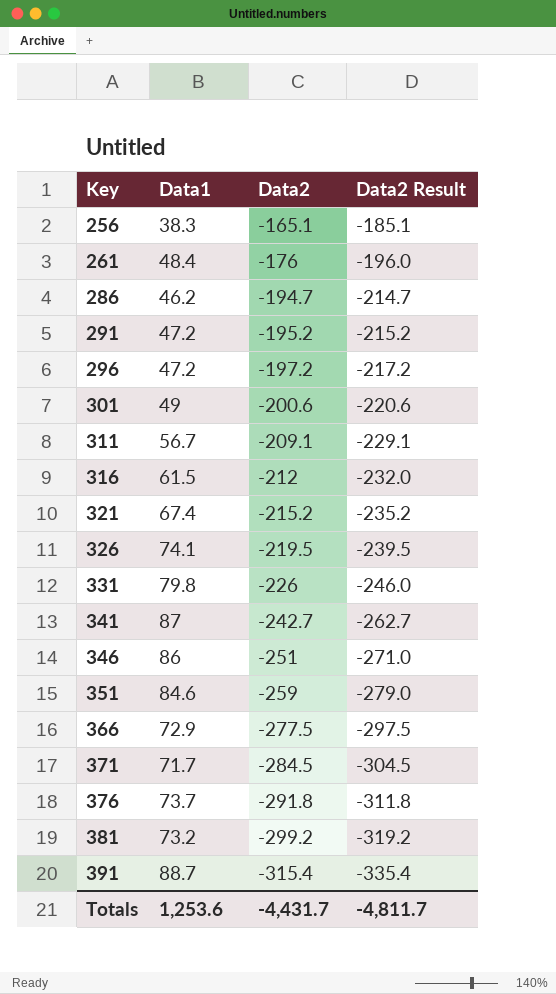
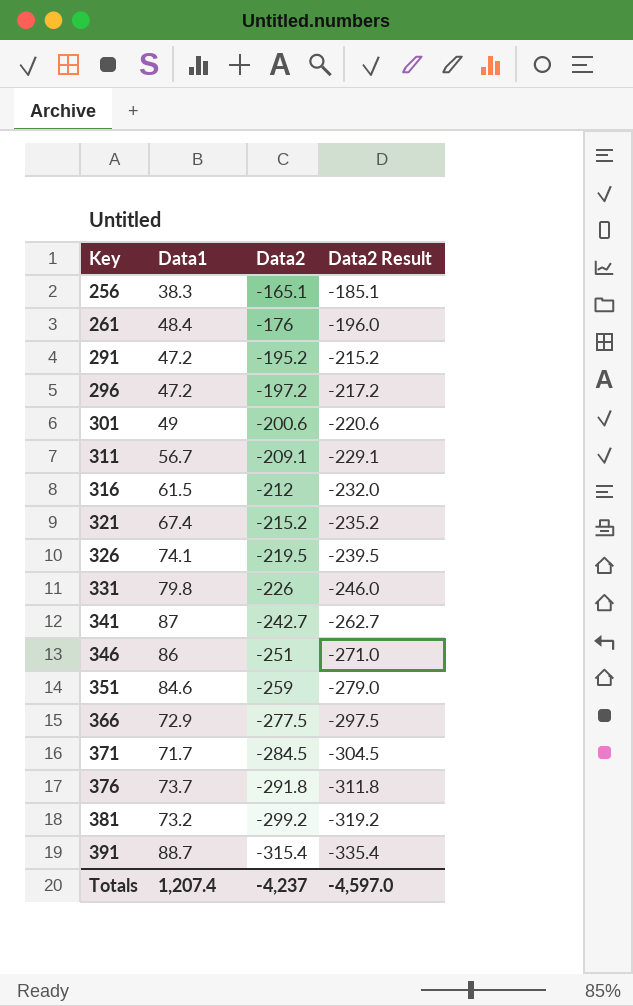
row 286: 46.2 | -194.7 | -214.7 -> none
Totals | Data1: 1,253.6 -> 1,207.4
Totals | Data2: -4,431.7 -> -4,237
Totals | Data2 Result: -4,811.7 -> -4,597.0

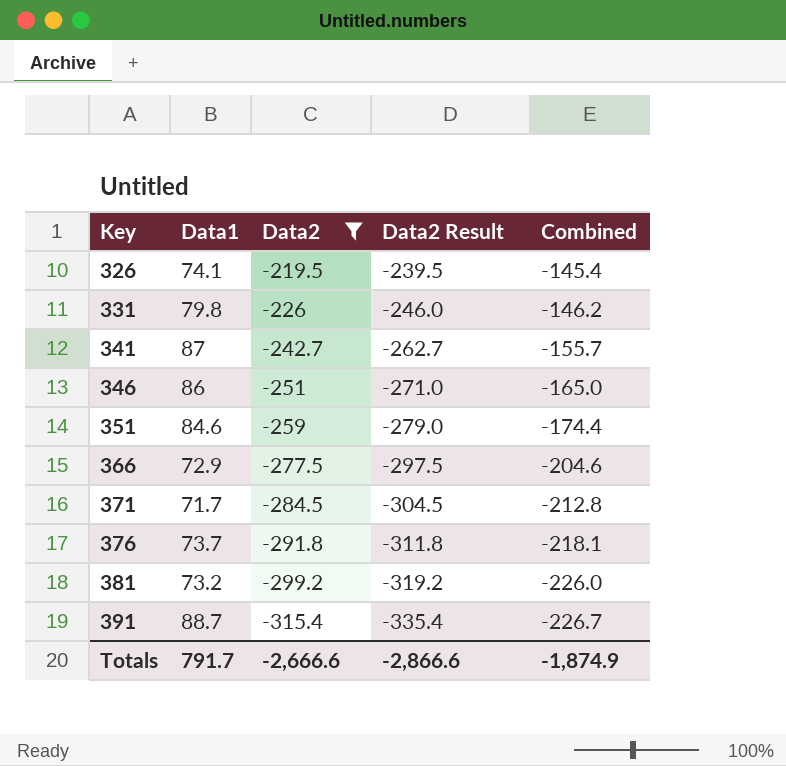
filter: none -> Data2 <= -219.5
column Combined | formula: none -> [Data1] + [Data2]
Totals | Data1: 1,207.4 -> 791.7
Totals | Data2: -4,237 -> -2,666.6
Totals | Data2 Result: -4,597.0 -> -2,866.6

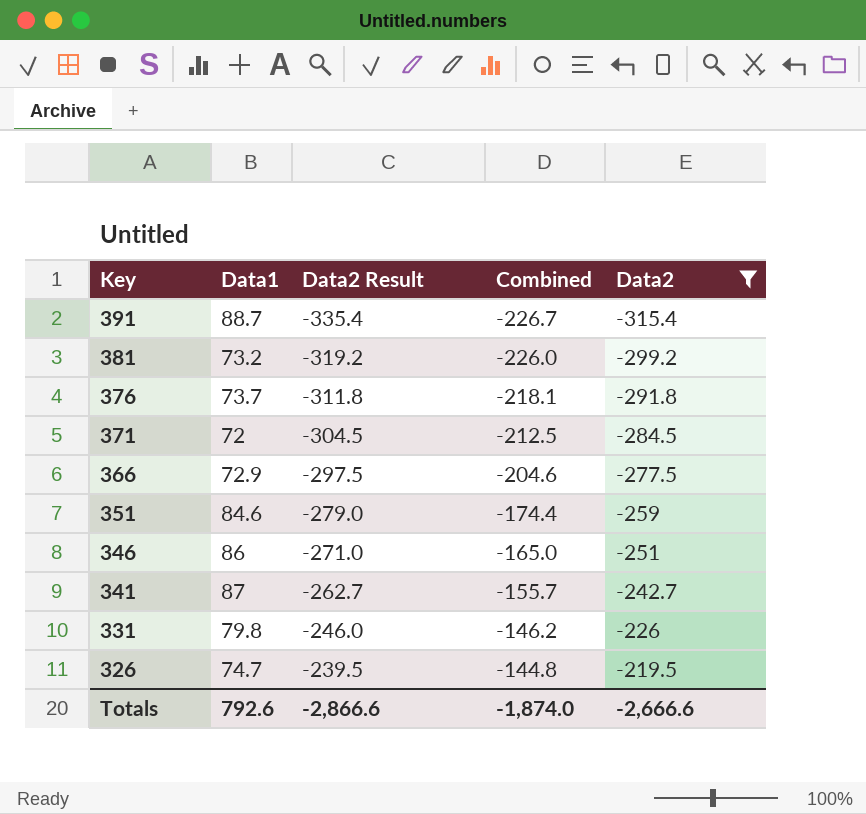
row order: Key ascending -> Key descending
column Data2 | position: 3 -> 5
371 | Data1: 71.7 -> 72
371 | Combined: -212.8 -> -212.5
326 | Data1: 74.1 -> 74.7
326 | Combined: -145.4 -> -144.8
Totals | Data1: 791.7 -> 792.6
Totals | Combined: -1,874.9 -> -1,874.0

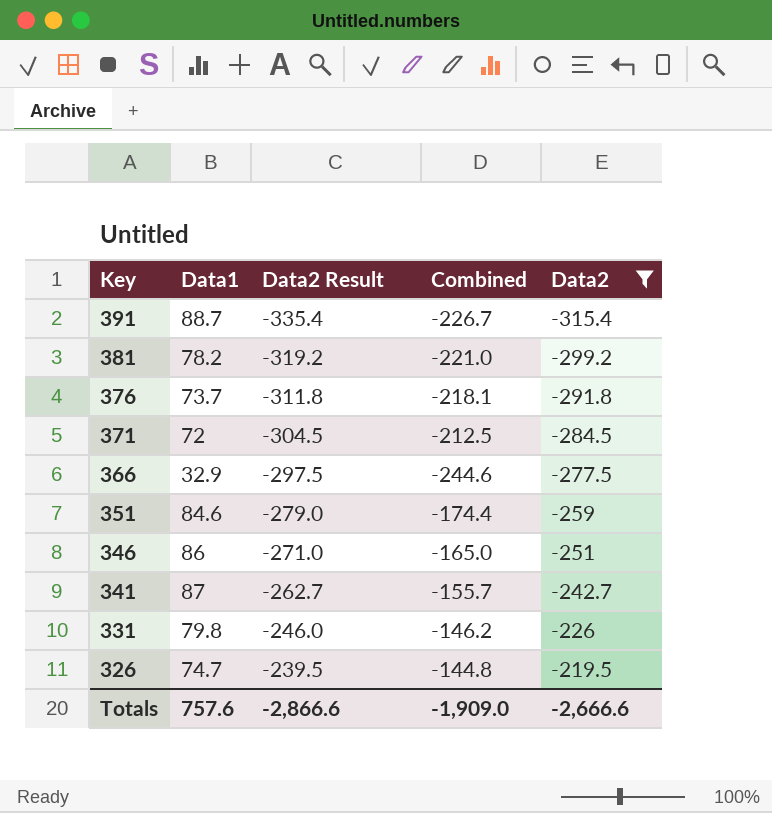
381 | Data1: 73.2 -> 78.2
381 | Combined: -226.0 -> -221.0
366 | Data1: 72.9 -> 32.9
366 | Combined: -204.6 -> -244.6
Totals | Data1: 792.6 -> 757.6
Totals | Combined: -1,874.0 -> -1,909.0

